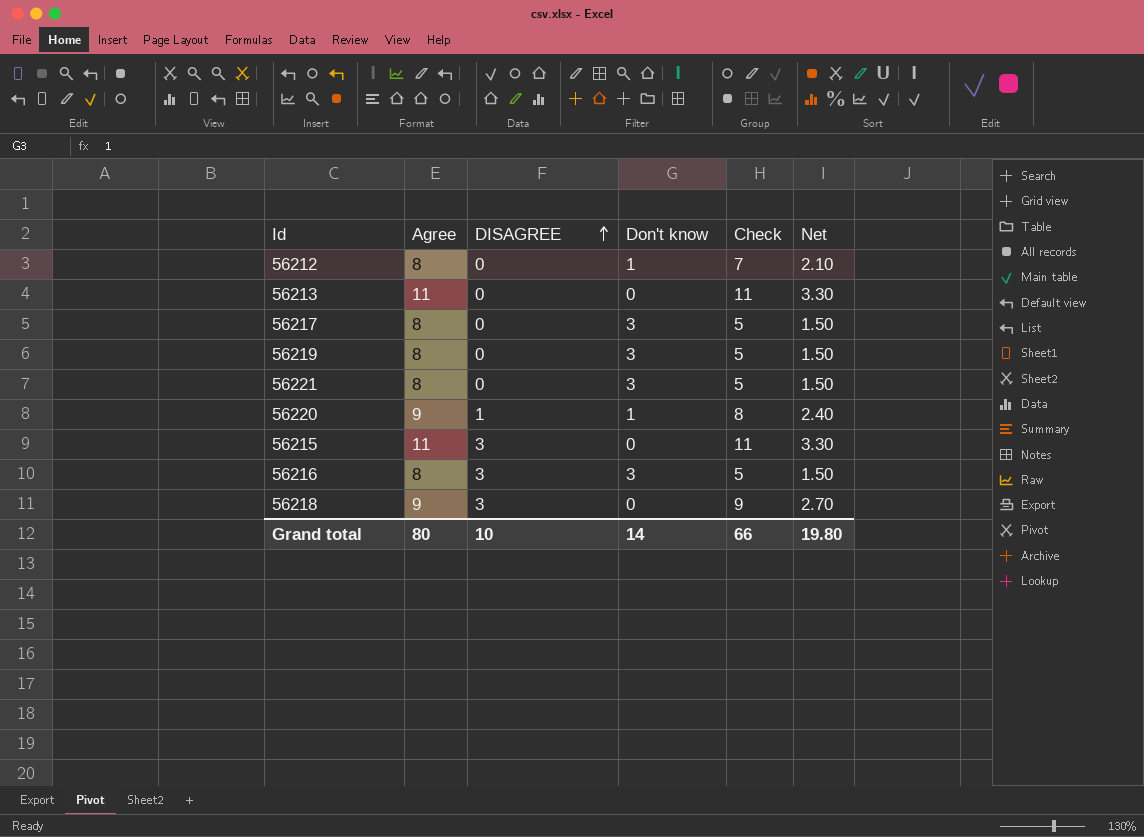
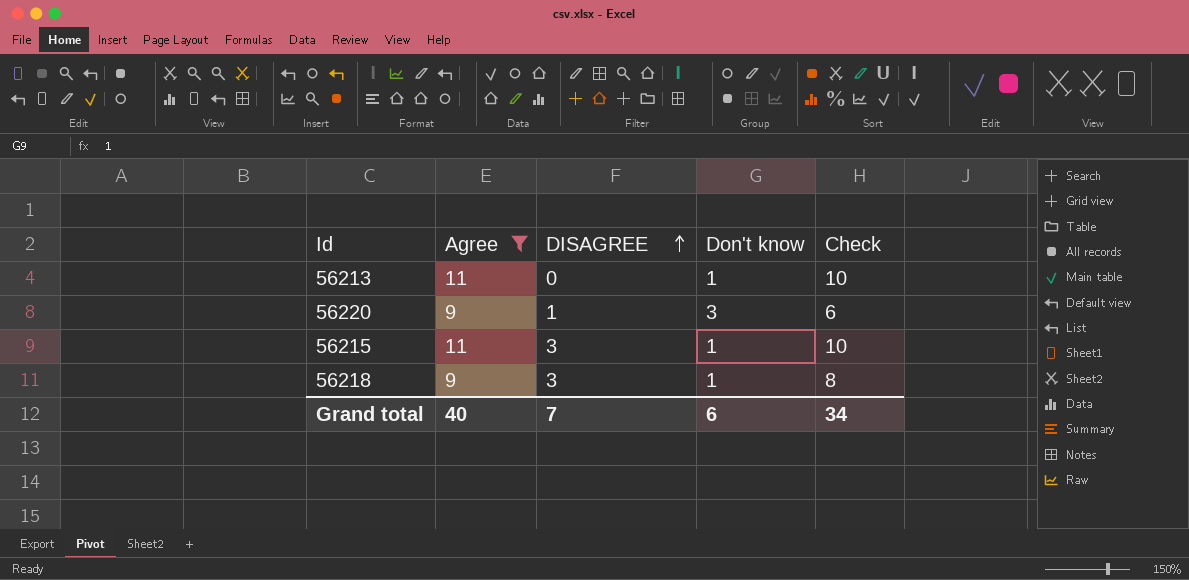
filter: none -> Agree != 8
column Net | formula: [Check] * 0.3 -> none
56213 | Don't know: 0 -> 1
56213 | Check: 11 -> 10
56220 | Don't know: 1 -> 3
56220 | Check: 8 -> 6
56215 | Don't know: 0 -> 1
56215 | Check: 11 -> 10
56218 | Don't know: 0 -> 1
56218 | Check: 9 -> 8
Grand total | Agree: 80 -> 40
Grand total | DISAGREE: 10 -> 7
Grand total | Don't know: 14 -> 6
Grand total | Check: 66 -> 34

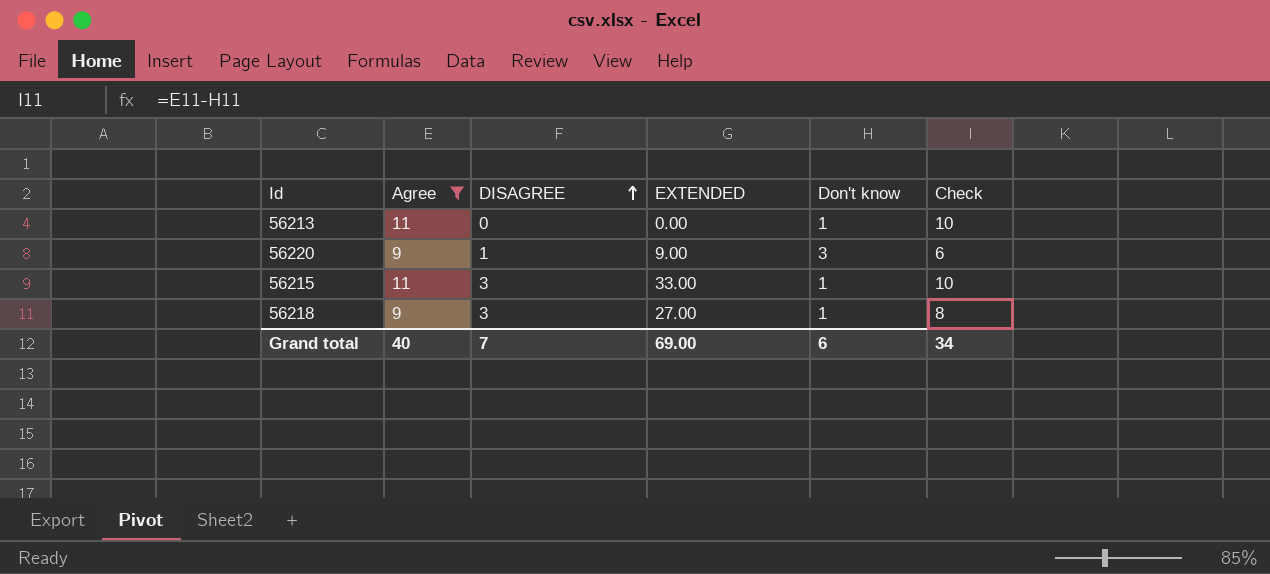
column EXTENDED | formula: none -> [Agree] * [DISAGREE]

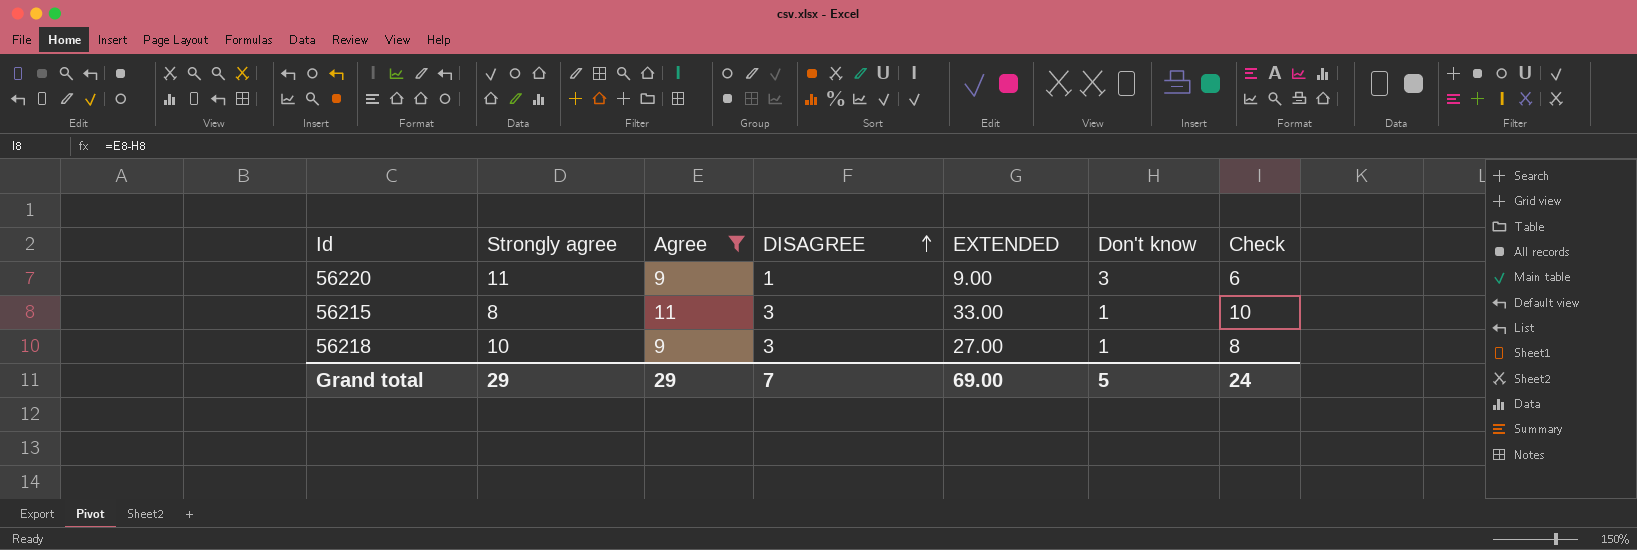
column Strongly agree | position: none -> 2
row 56213: 11 | 0 | 0.00 | 1 | 10 -> none
Grand total | Agree: 40 -> 29
Grand total | Don't know: 6 -> 5
Grand total | Check: 34 -> 24

